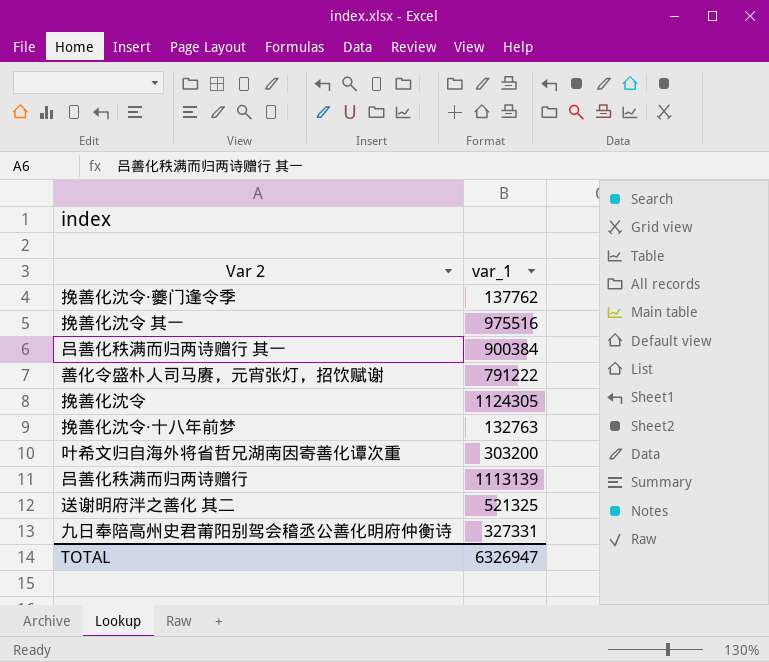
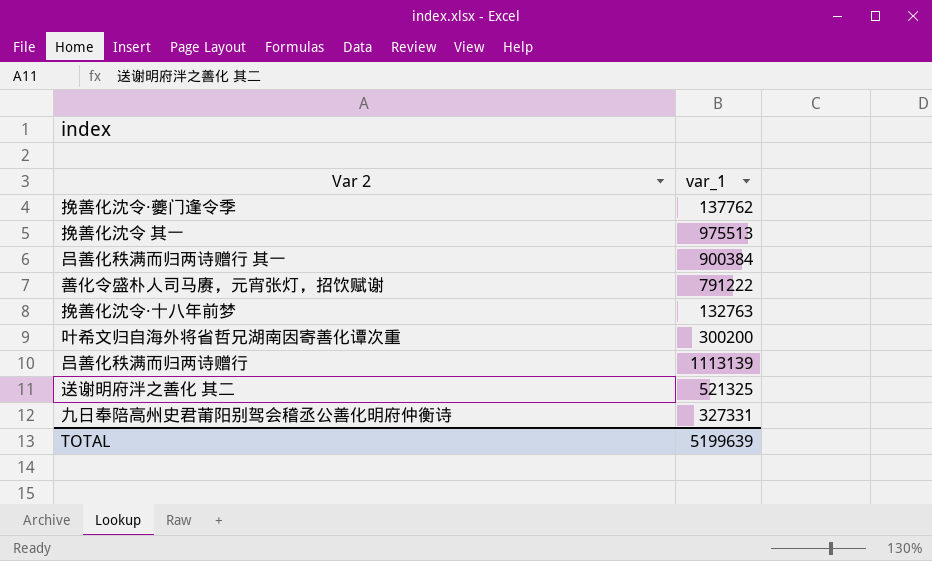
row 挽善化沈令: 1124305 -> none
挽善化沈令 其一 | var_1: 975516 -> 975513
叶希文归自海外将省哲兄湖南因寄善化谭次重 | var_1: 303200 -> 300200
TOTAL | var_1: 6326947 -> 5199639

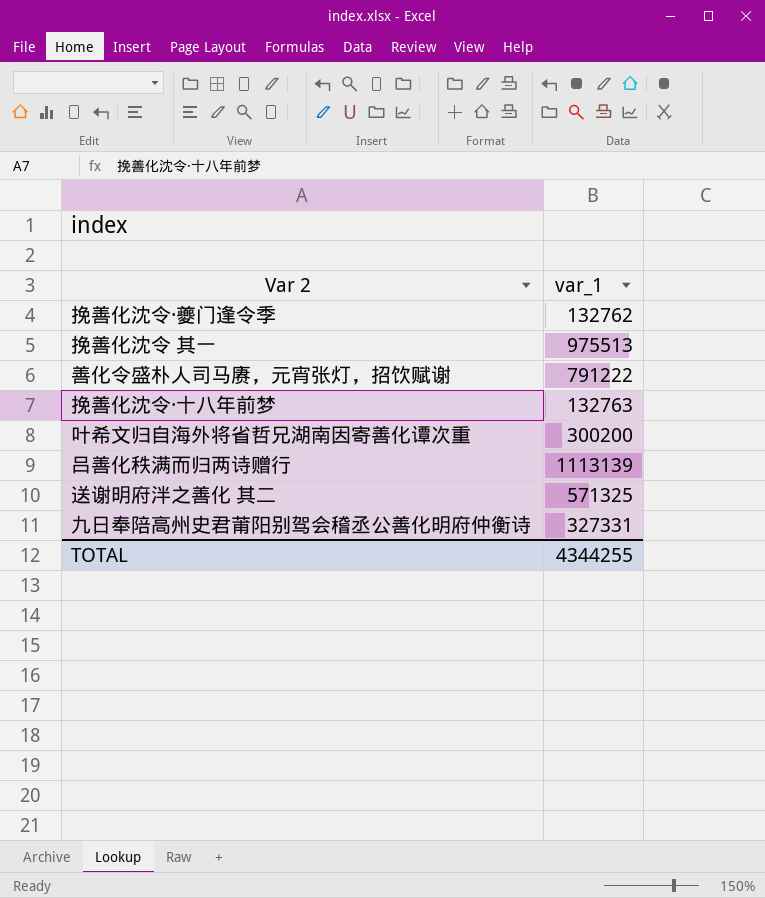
row 吕善化秩满而归两诗赠行 其一: 900384 -> none
挽善化沈令·夔门逢令季 | var_1: 137762 -> 132762
送谢明府泮之善化 其二 | var_1: 521325 -> 571325
TOTAL | var_1: 5199639 -> 4344255

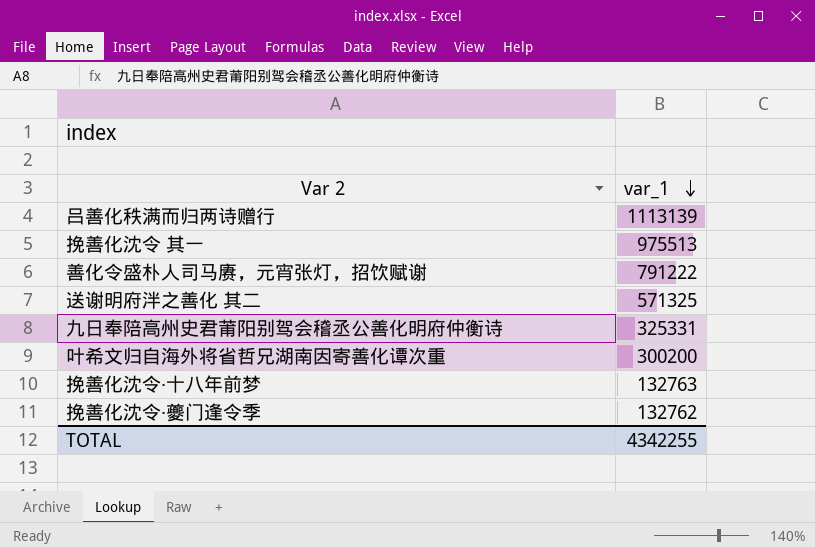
row order: none -> var_1 descending
九日奉陪高州史君莆阳别驾会稽丞公善化明府仲衡诗 | var_1: 327331 -> 325331
TOTAL | var_1: 4344255 -> 4342255

